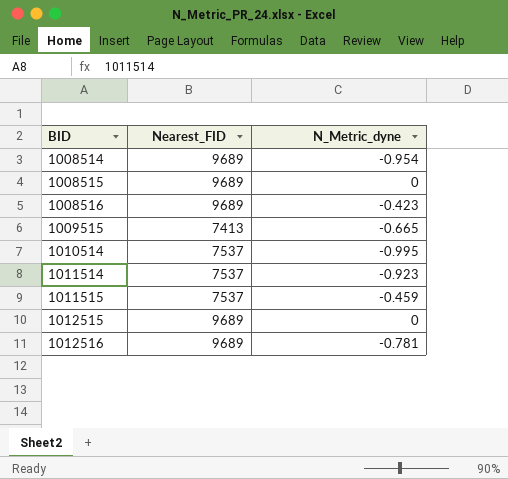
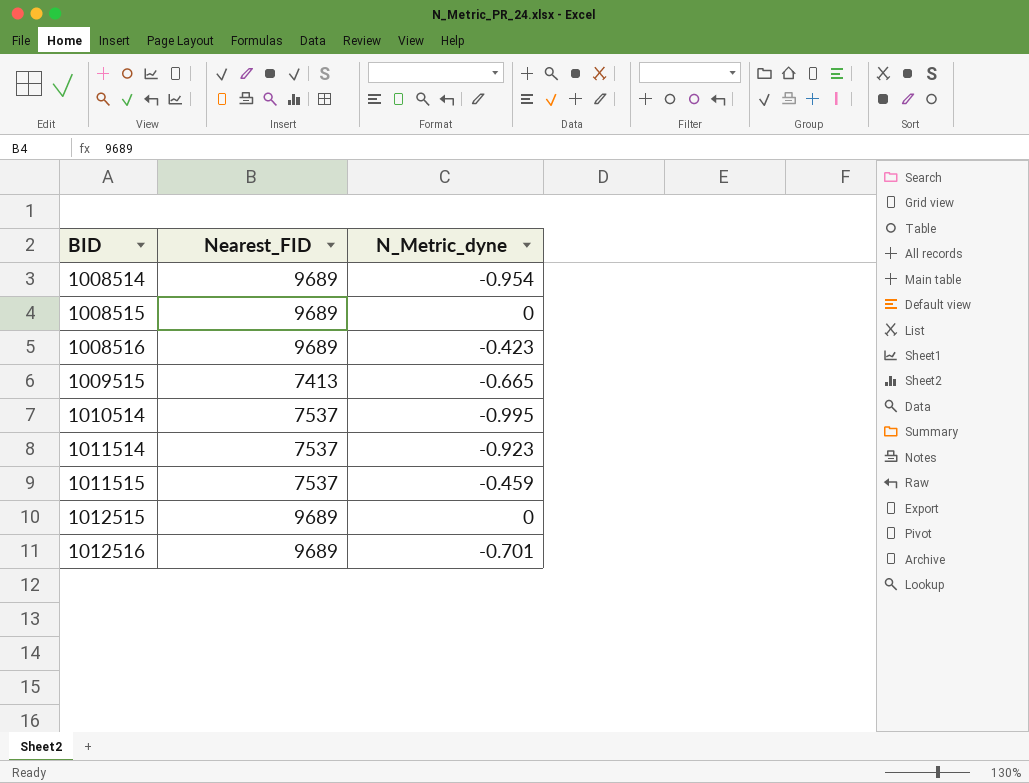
1012516 | N_Metric_dyne: -0.781 -> -0.701

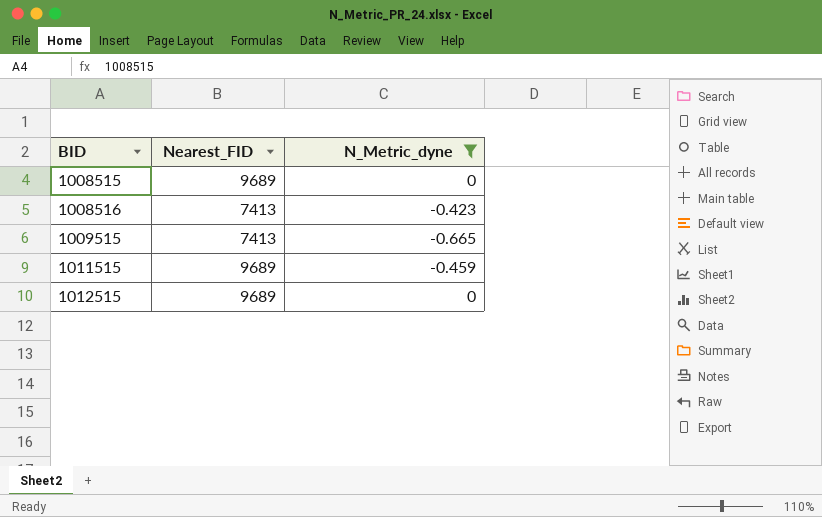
filter: none -> N_Metric_dyne >= -0.665
1008516 | Nearest_FID: 9689 -> 7413
1011515 | Nearest_FID: 7537 -> 9689

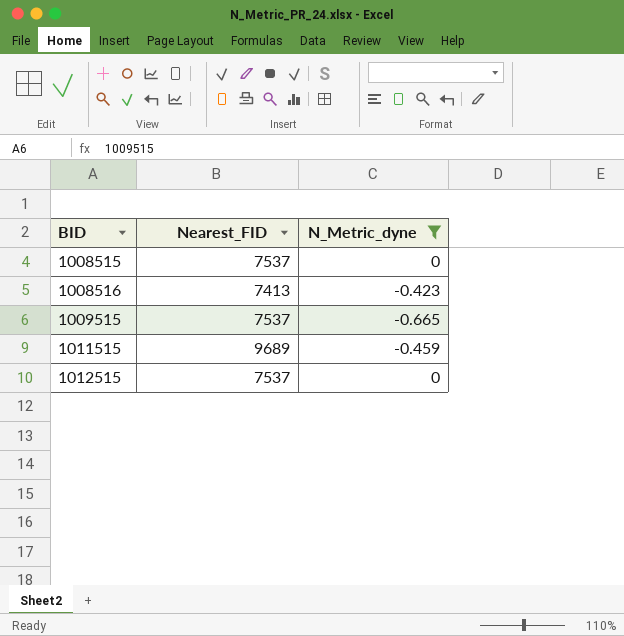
1008515 | Nearest_FID: 9689 -> 7537
1009515 | Nearest_FID: 7413 -> 7537
1012515 | Nearest_FID: 9689 -> 7537

